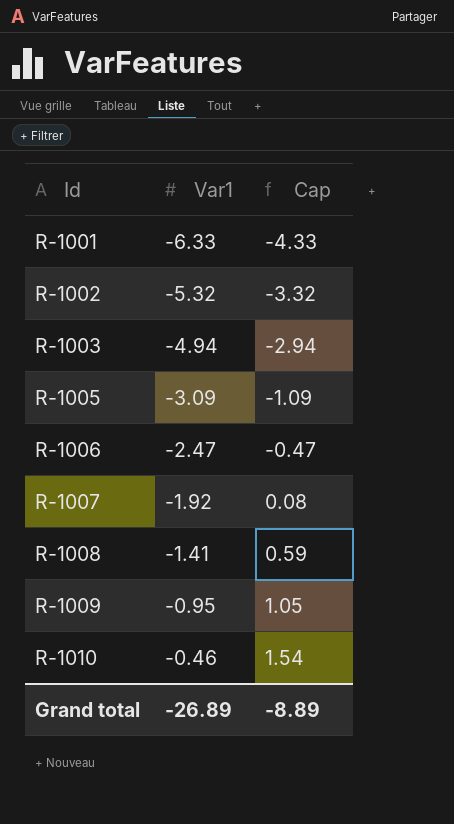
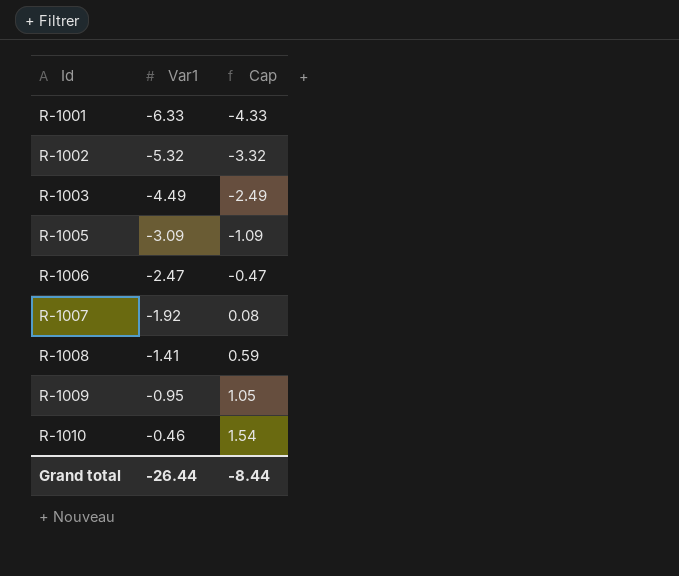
R-1003 | Var1: -4.94 -> -4.49
R-1003 | Cap: -2.94 -> -2.49
Grand total | Var1: -26.89 -> -26.44
Grand total | Cap: -8.89 -> -8.44

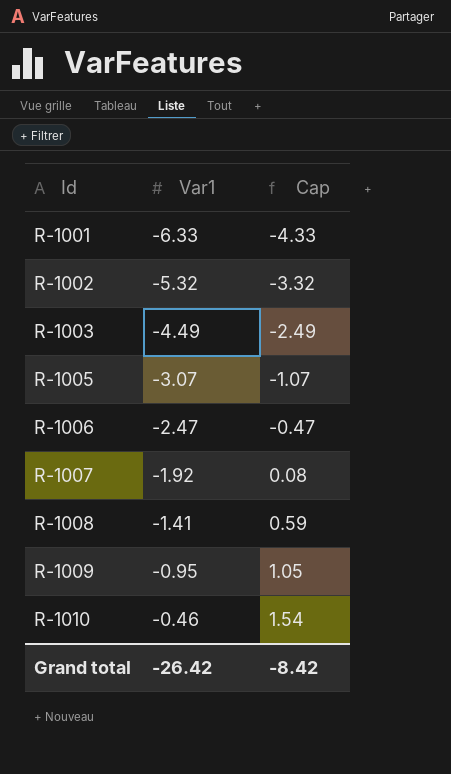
R-1005 | Var1: -3.09 -> -3.07
R-1005 | Cap: -1.09 -> -1.07
Grand total | Var1: -26.44 -> -26.42
Grand total | Cap: -8.44 -> -8.42

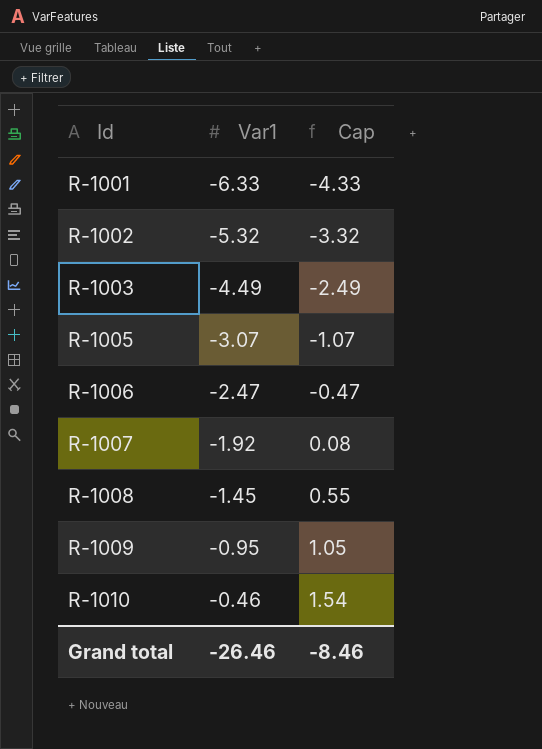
R-1008 | Var1: -1.41 -> -1.45
R-1008 | Cap: 0.59 -> 0.55
Grand total | Var1: -26.42 -> -26.46
Grand total | Cap: -8.42 -> -8.46

